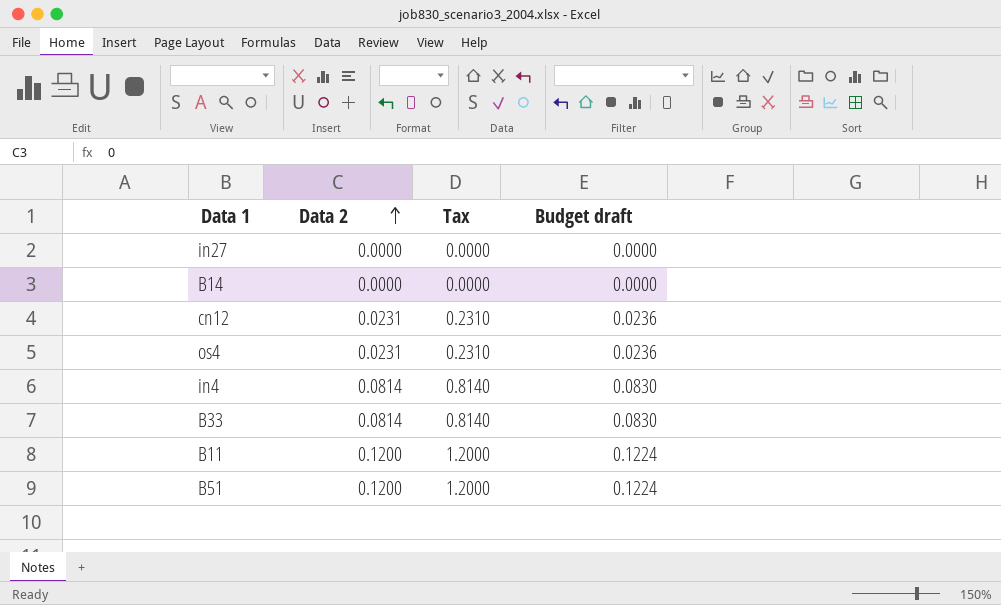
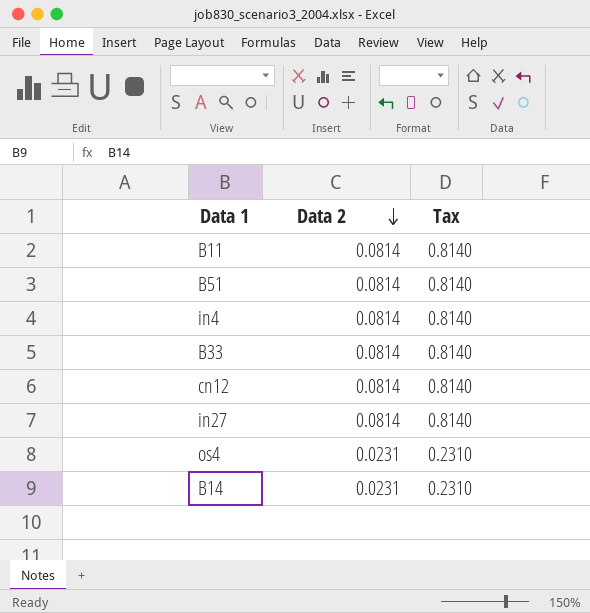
row order: Data 2 ascending -> Data 2 descending
column Budget draft | formula: [Data 2] * 1.02 -> none
B11 | Data 2: 0.1200 -> 0.0814
B11 | Tax: 1.2000 -> 0.8140
B51 | Data 2: 0.1200 -> 0.0814
B51 | Tax: 1.2000 -> 0.8140
cn12 | Data 2: 0.0231 -> 0.0814
cn12 | Tax: 0.2310 -> 0.8140
in27 | Data 2: 0.0000 -> 0.0814
in27 | Tax: 0.0000 -> 0.8140
B14 | Data 2: 0.0000 -> 0.0231
B14 | Tax: 0.0000 -> 0.2310

